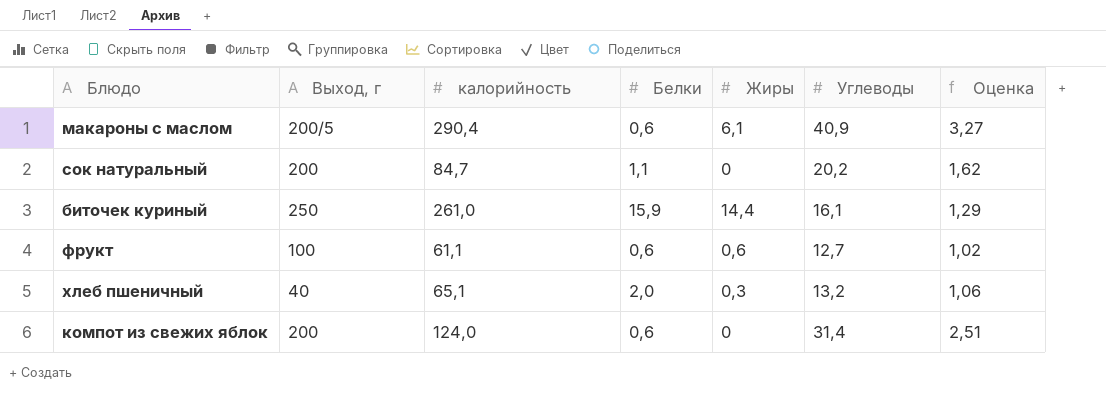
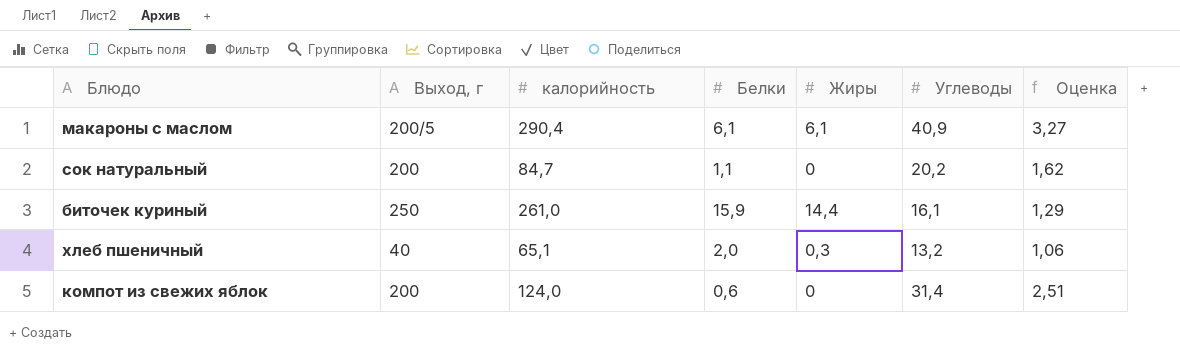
row фрукт: 100 | 61,1 | 0,6 | 0,6 | 12,7 | 1,02 -> none
макароны с маслом | Белки: 0,6 -> 6,1

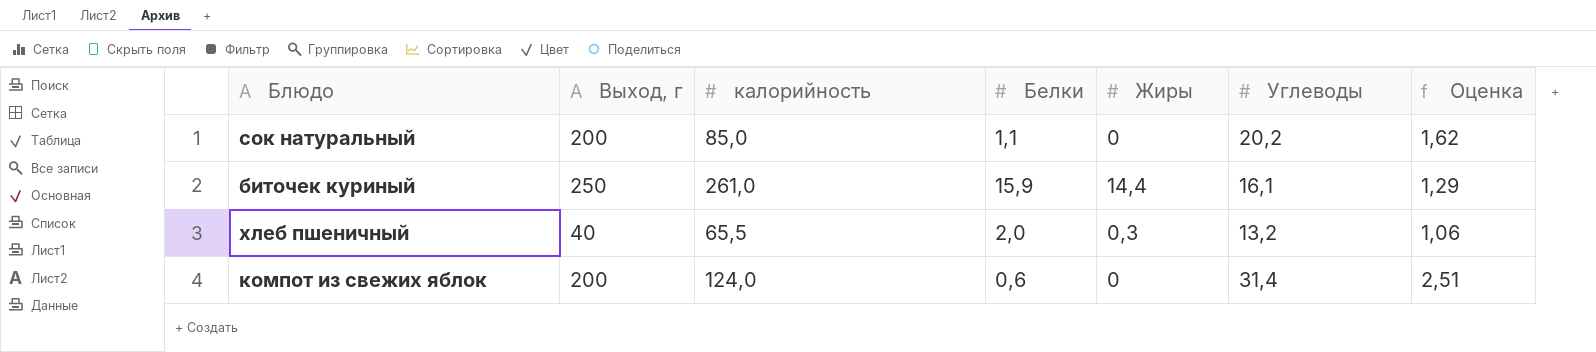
row макароны с маслом: 200/5 | 290,4 | 6,1 | 6,1 | 40,9 | 3,27 -> none
сок натуральный | калорийность: 84,7 -> 85,0
хлеб пшеничный | калорийность: 65,1 -> 65,5

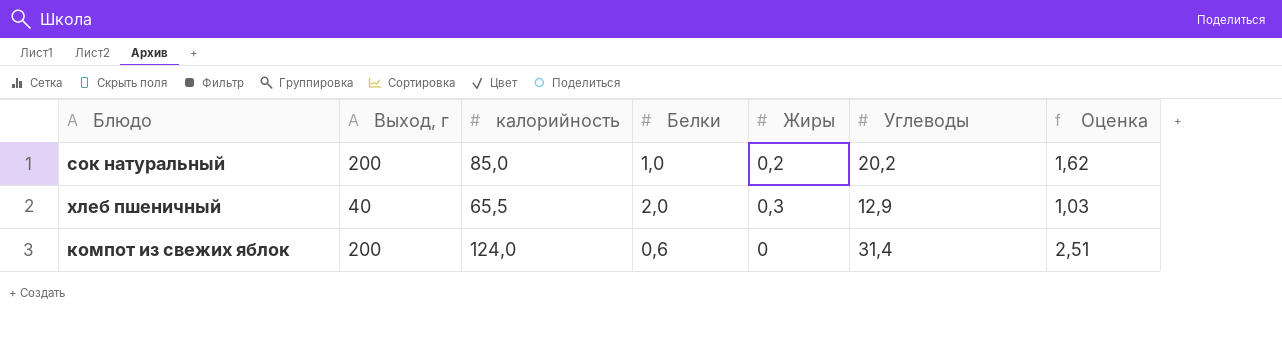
row биточек куриный: 250 | 261,0 | 15,9 | 14,4 | 16,1 | 1,29 -> none
сок натуральный | Белки: 1,1 -> 1,0
сок натуральный | Жиры: 0 -> 0,2
хлеб пшеничный | Углеводы: 13,2 -> 12,9
хлеб пшеничный | Оценка: 1,06 -> 1,03

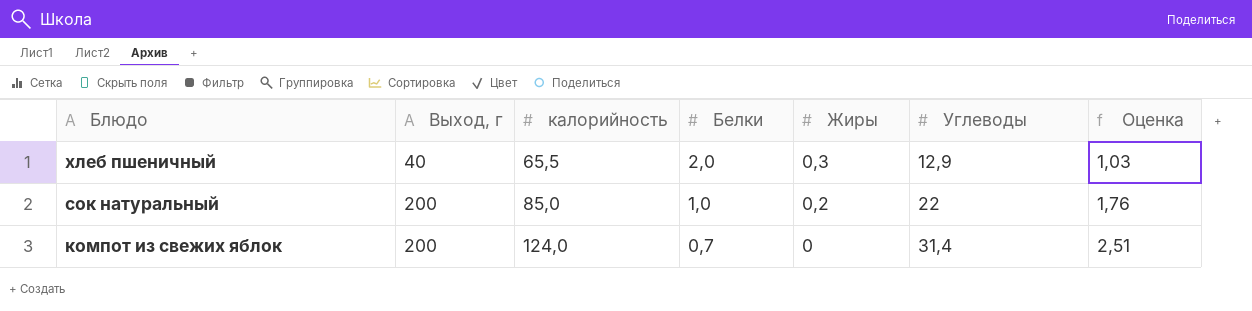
row order: none -> Блюдо descending
сок натуральный | Углеводы: 20,2 -> 22
сок натуральный | Оценка: 1,62 -> 1,76
компот из свежих яблок | Белки: 0,6 -> 0,7

